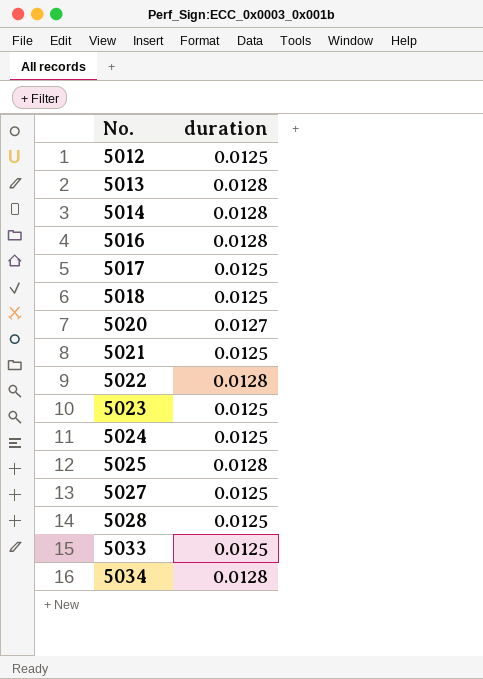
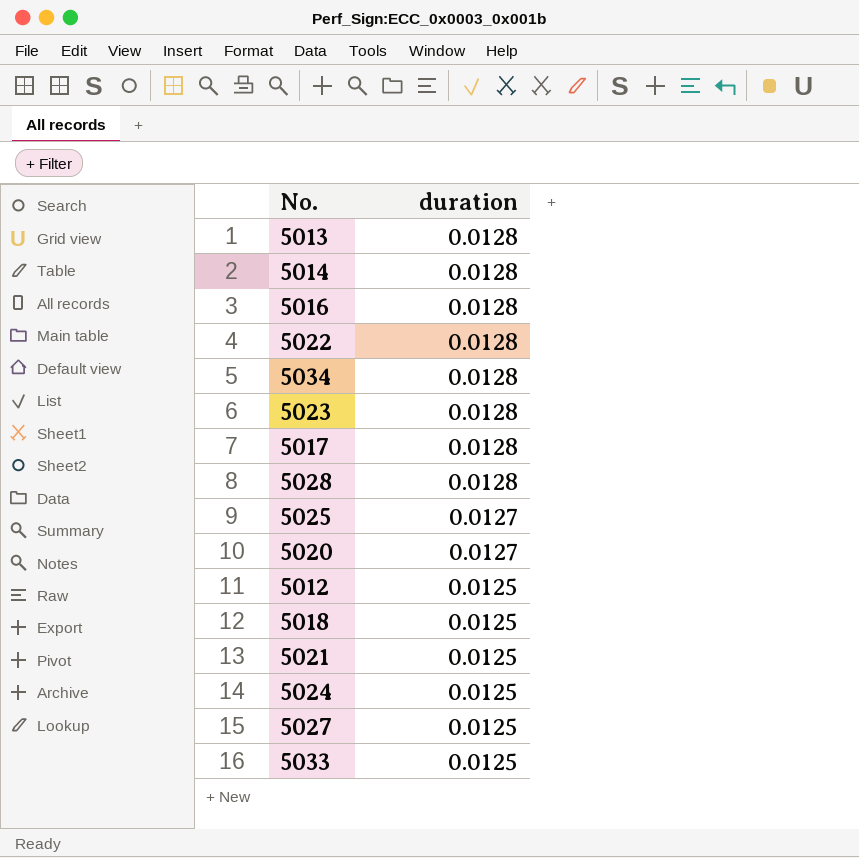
row order: No. ascending -> duration descending
5023 | duration: 0.0125 -> 0.0128
5017 | duration: 0.0125 -> 0.0128
5028 | duration: 0.0125 -> 0.0128
5025 | duration: 0.0128 -> 0.0127

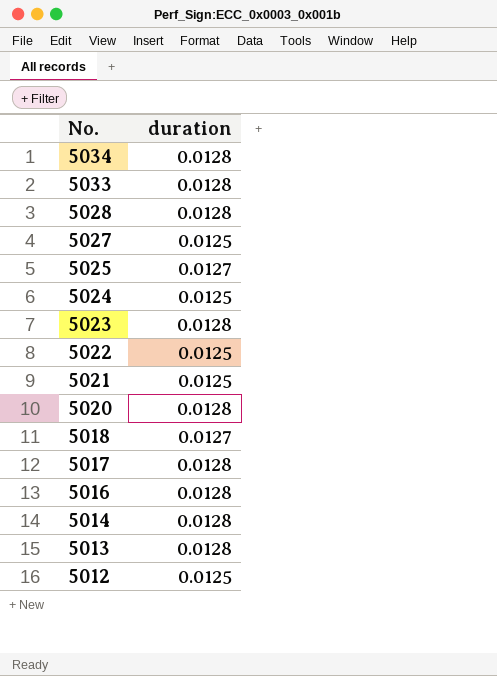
row order: duration descending -> No. descending
5033 | duration: 0.0125 -> 0.0128
5022 | duration: 0.0128 -> 0.0125
5020 | duration: 0.0127 -> 0.0128
5018 | duration: 0.0125 -> 0.0127

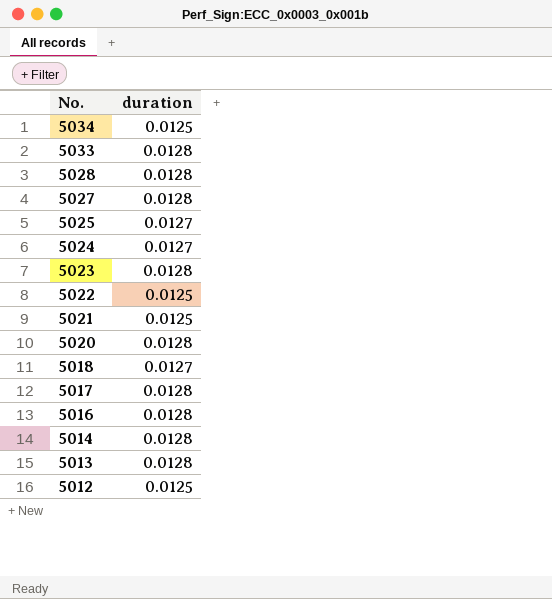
5034 | duration: 0.0128 -> 0.0125
5027 | duration: 0.0125 -> 0.0128
5024 | duration: 0.0125 -> 0.0127

